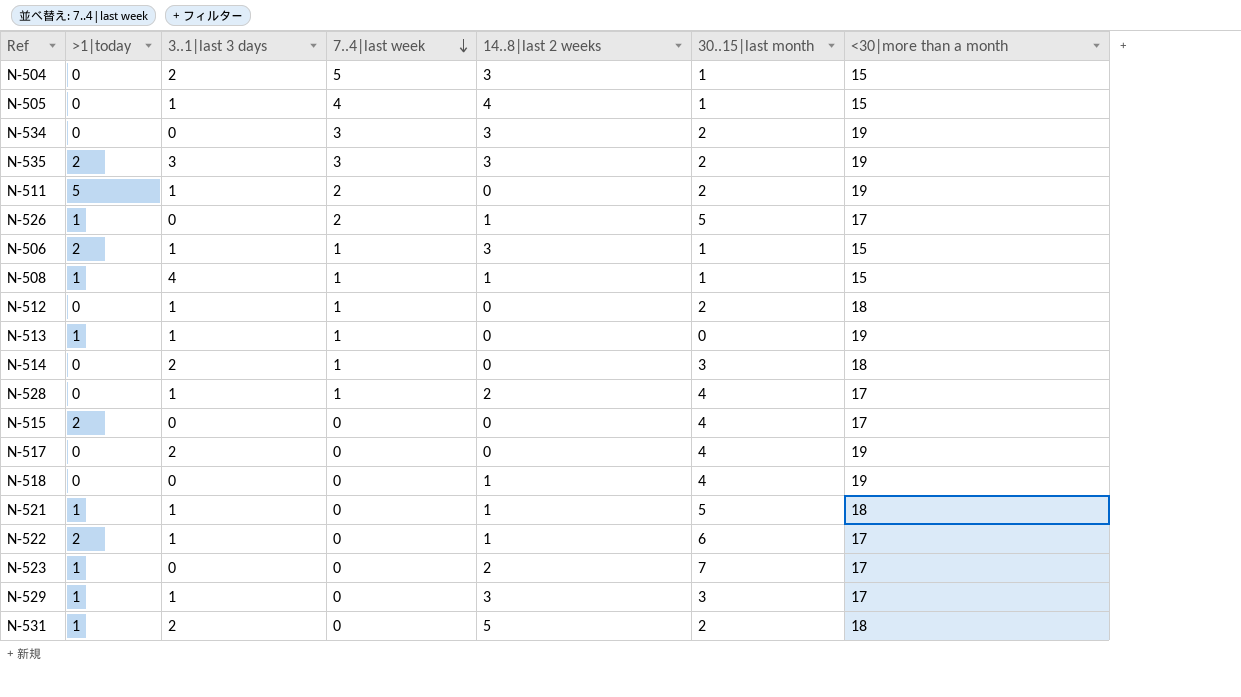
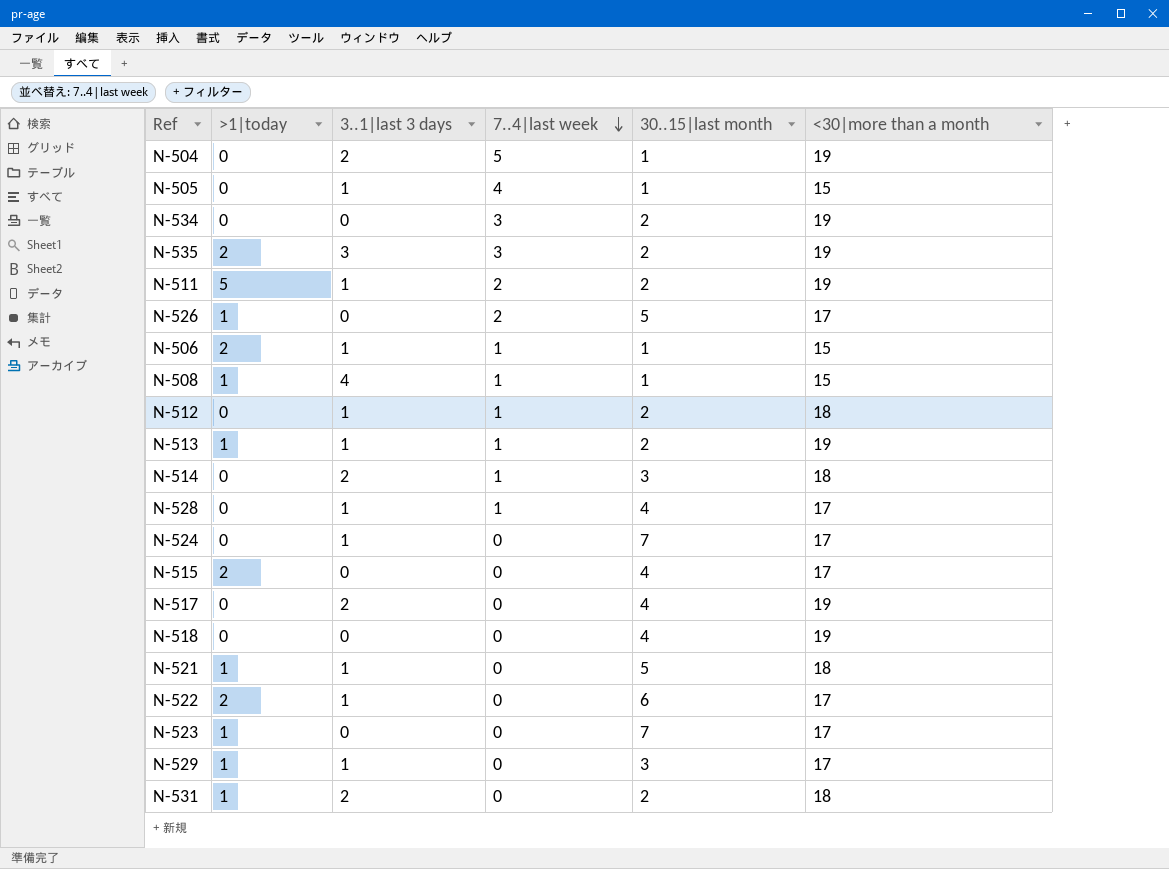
column 14..8|last 2 weeks | position: 5 -> none
N-504 | <30|more than a month: 15 -> 19
N-513 | 30..15|last month: 0 -> 2
row N-524: none -> 0 | 1 | 0 | 7 | 17

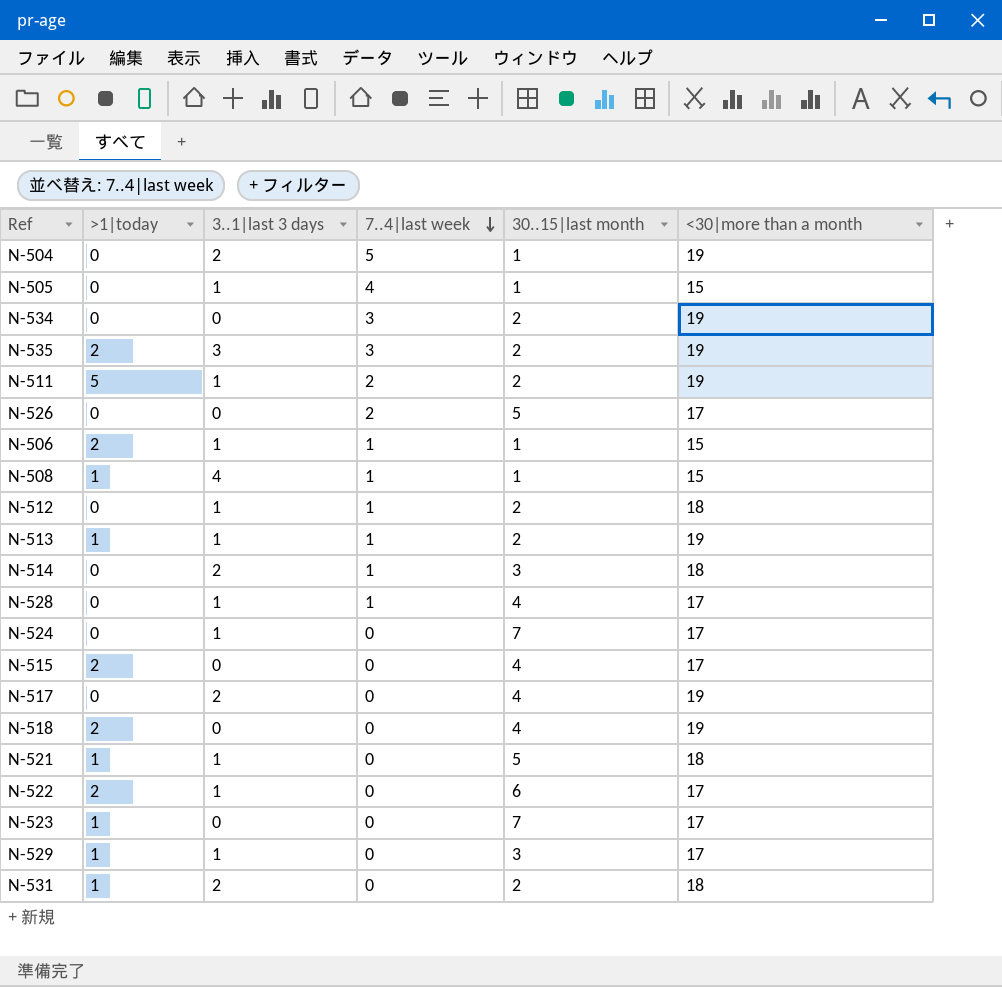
N-526 | >1|today: 1 -> 0
N-518 | >1|today: 0 -> 2

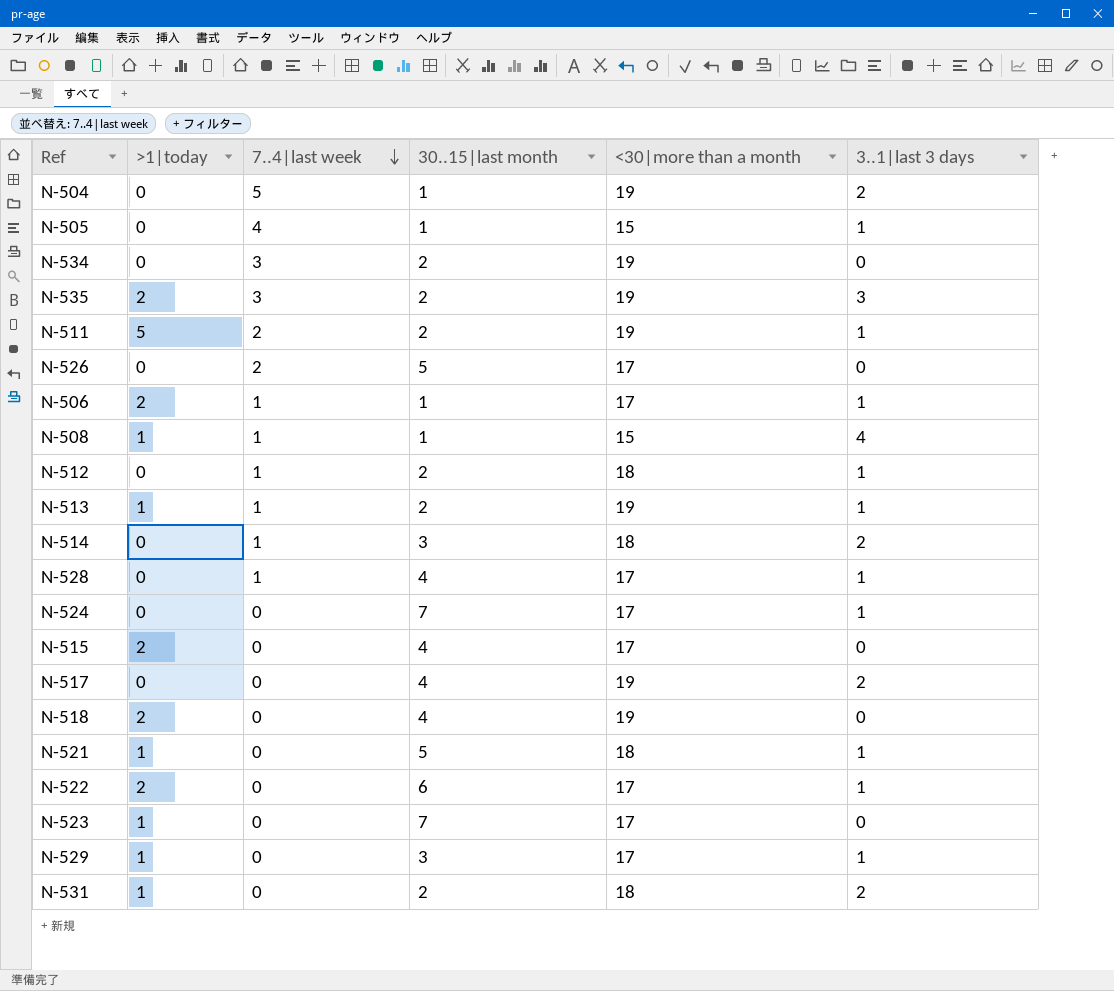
column 3..1|last 3 days | position: 3 -> 6
N-506 | <30|more than a month: 15 -> 17

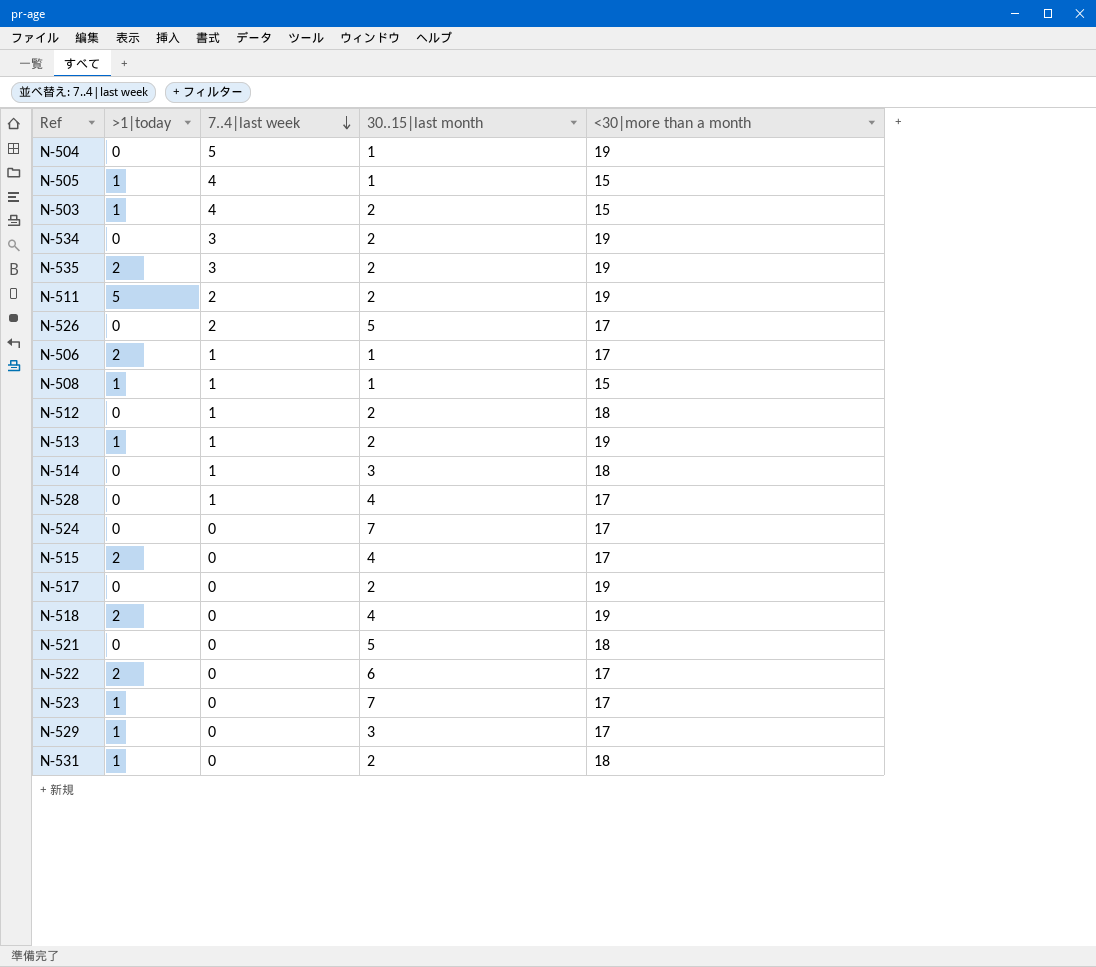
column 3..1|last 3 days | position: 6 -> none
N-505 | >1|today: 0 -> 1
row N-503: none -> 1 | 4 | 2 | 15
N-517 | 30..15|last month: 4 -> 2
N-521 | >1|today: 1 -> 0

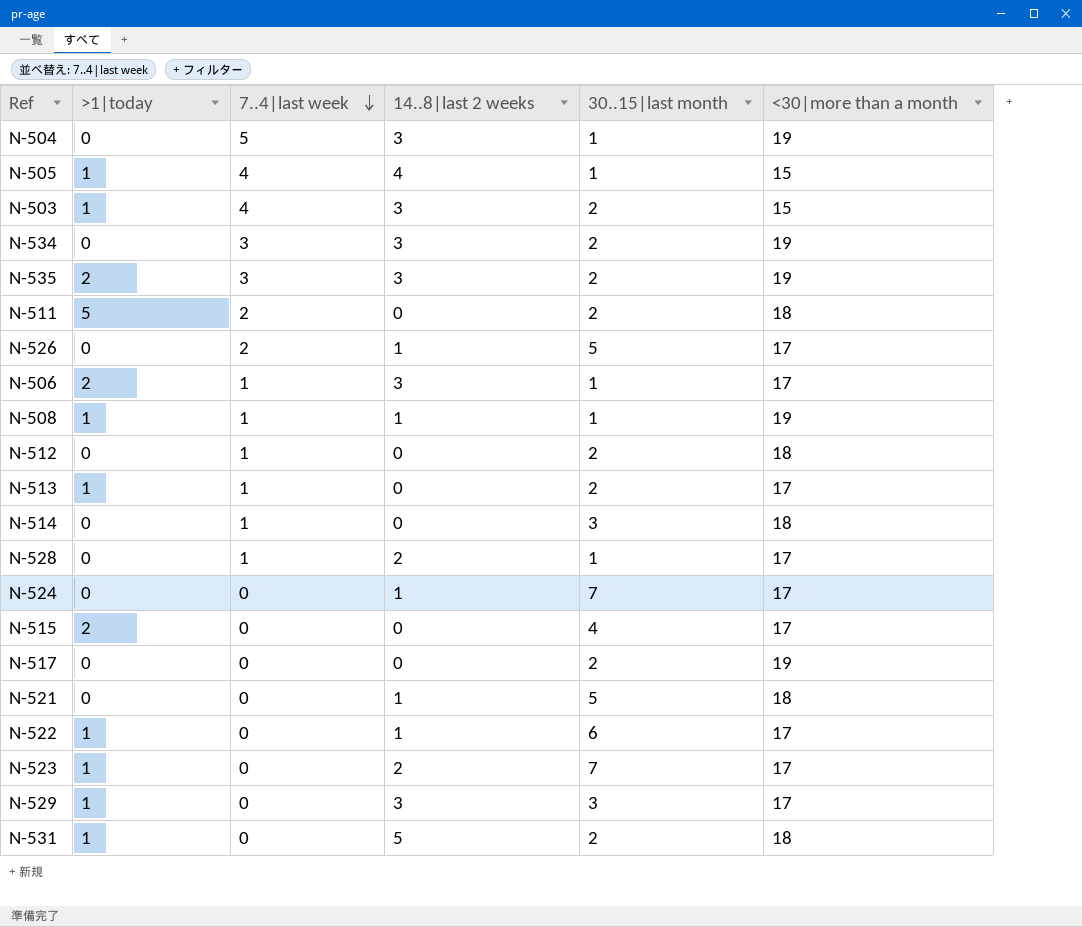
column 14..8|last 2 weeks | position: none -> 4
row N-518: 2 | 0 | 4 | 19 -> none
N-511 | <30|more than a month: 19 -> 18
N-508 | <30|more than a month: 15 -> 19
N-513 | <30|more than a month: 19 -> 17
N-528 | 30..15|last month: 4 -> 1
N-522 | >1|today: 2 -> 1

